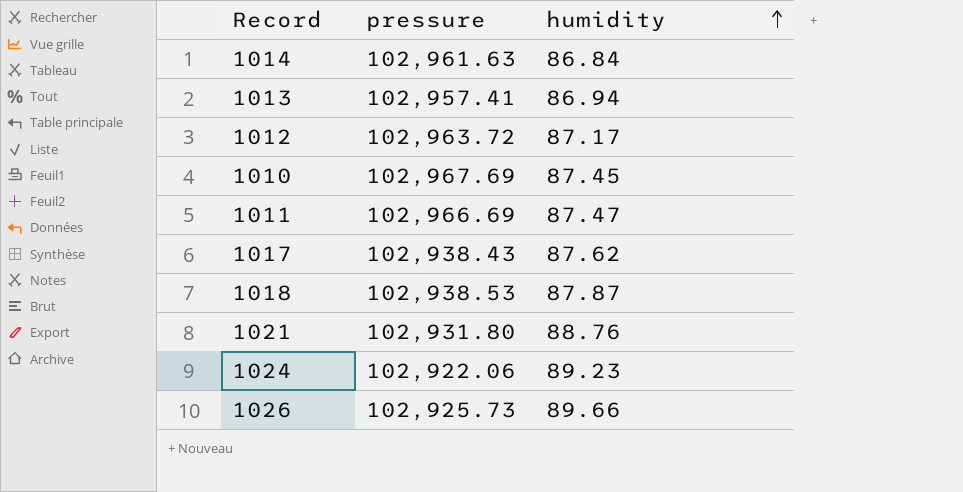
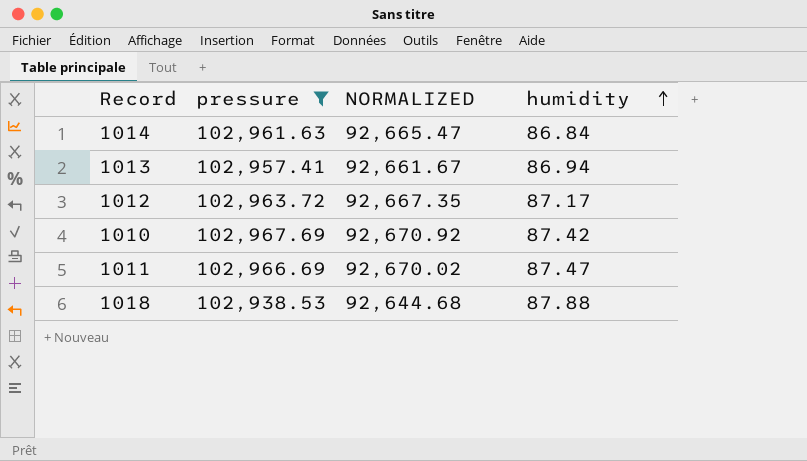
filter: none -> pressure >= 102,938.53
column NORMALIZED | formula: none -> [pressure] * 0.9
1010 | humidity: 87.45 -> 87.42
1018 | humidity: 87.87 -> 87.88

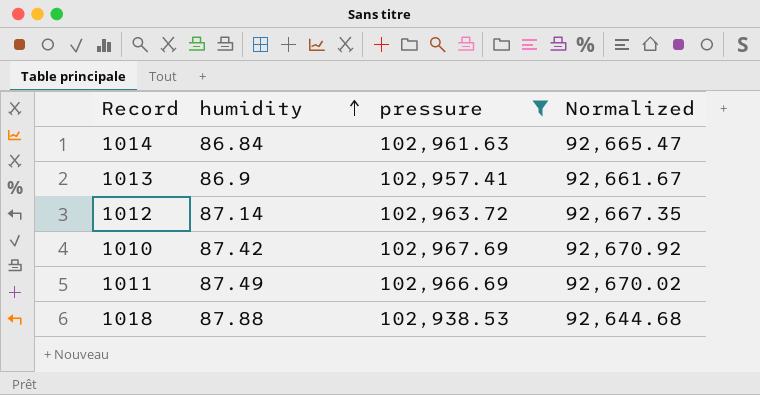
column humidity | position: 4 -> 2
column name: NORMALIZED -> Normalized
1013 | humidity: 86.94 -> 86.9
1012 | humidity: 87.17 -> 87.14
1011 | humidity: 87.47 -> 87.49

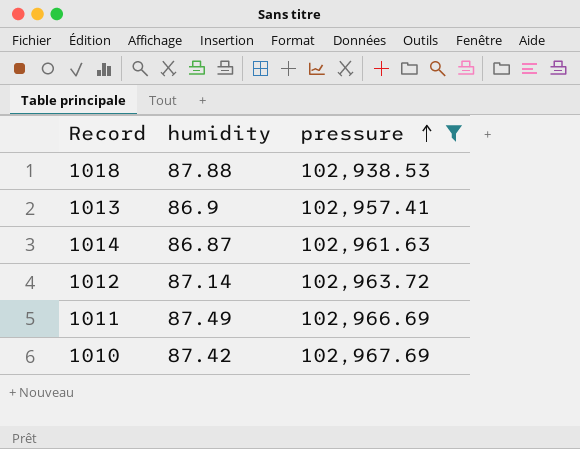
row order: humidity ascending -> pressure ascending
column Normalized | formula: [pressure] * 0.9 -> none
1014 | humidity: 86.84 -> 86.87

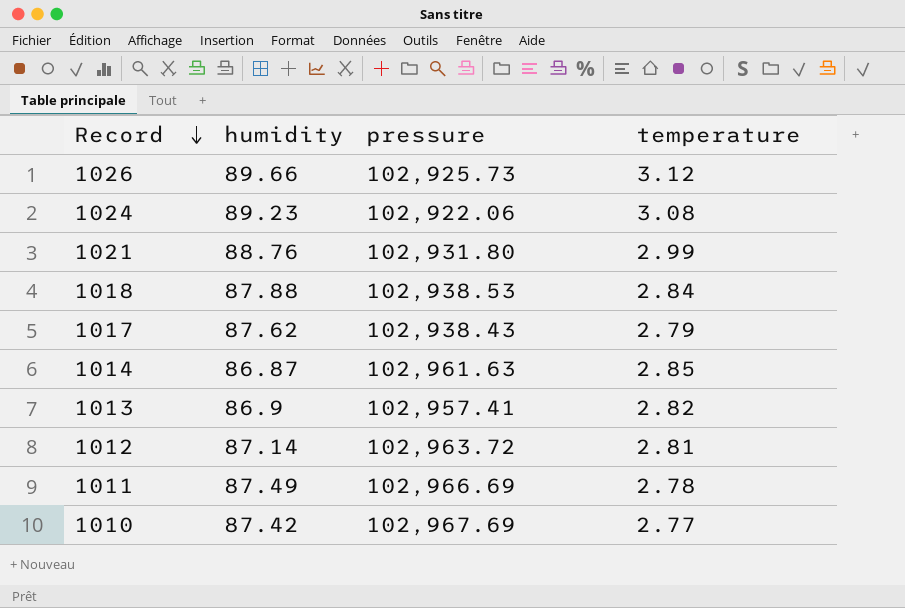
filter: pressure >= 102,938.53 -> none
row order: pressure ascending -> Record descending
column temperature | position: none -> 4

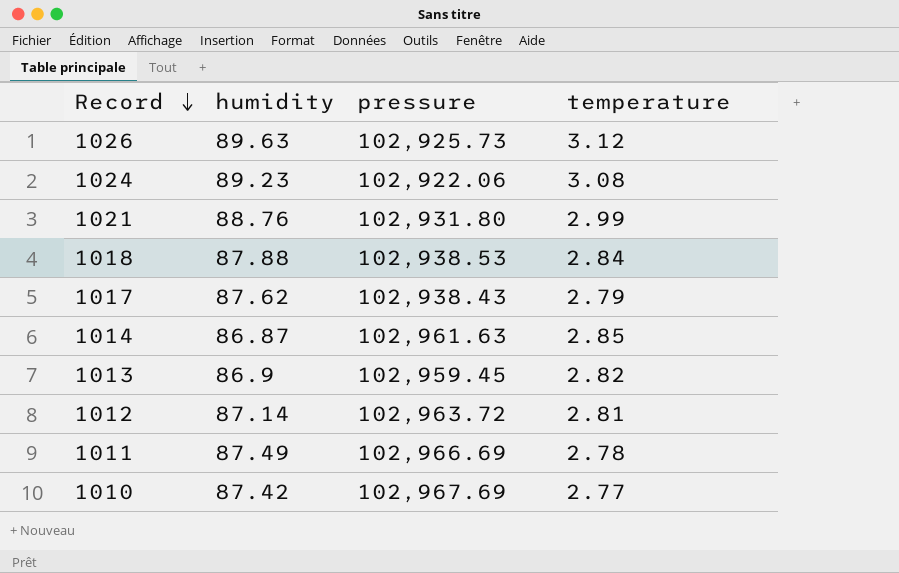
1026 | humidity: 89.66 -> 89.63
1013 | pressure: 102,957.41 -> 102,959.45

